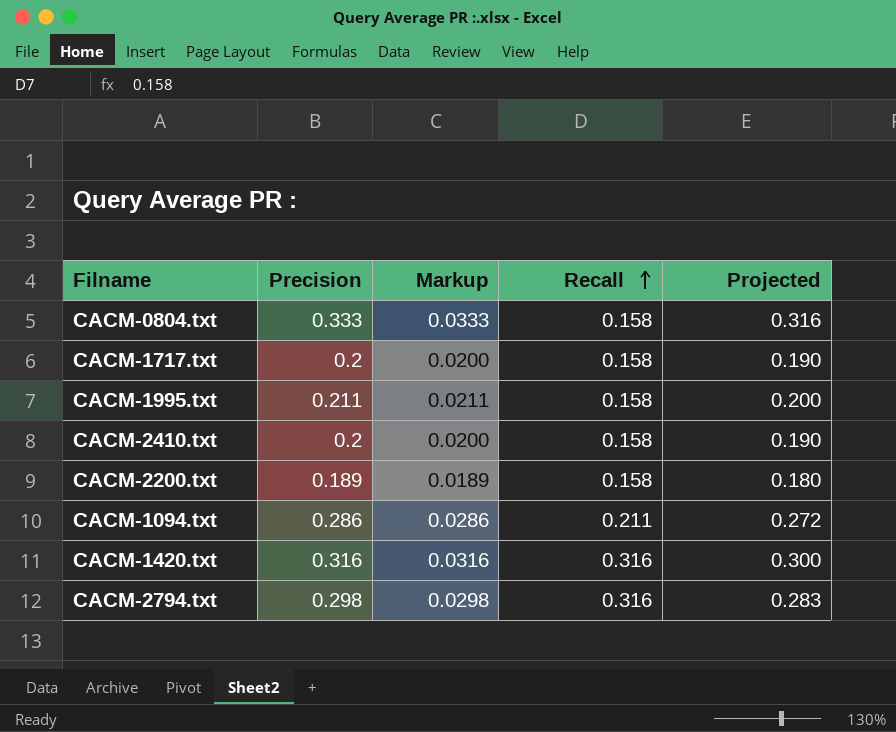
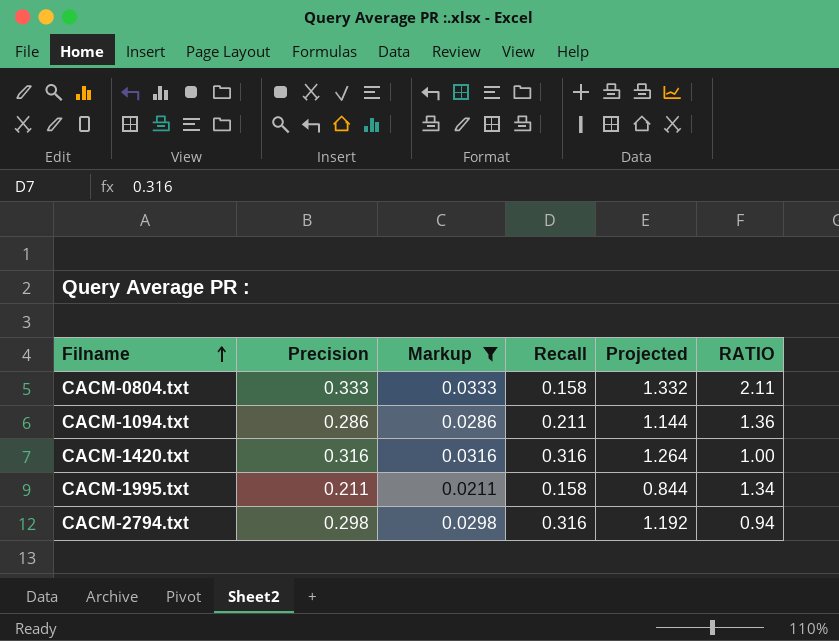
filter: none -> Markup >= 0.0211
row order: Recall ascending -> Filname ascending
column Projected | formula: [Precision] * 0.95 -> [Precision] * 4
column RATIO | formula: none -> [Precision] / [Recall]

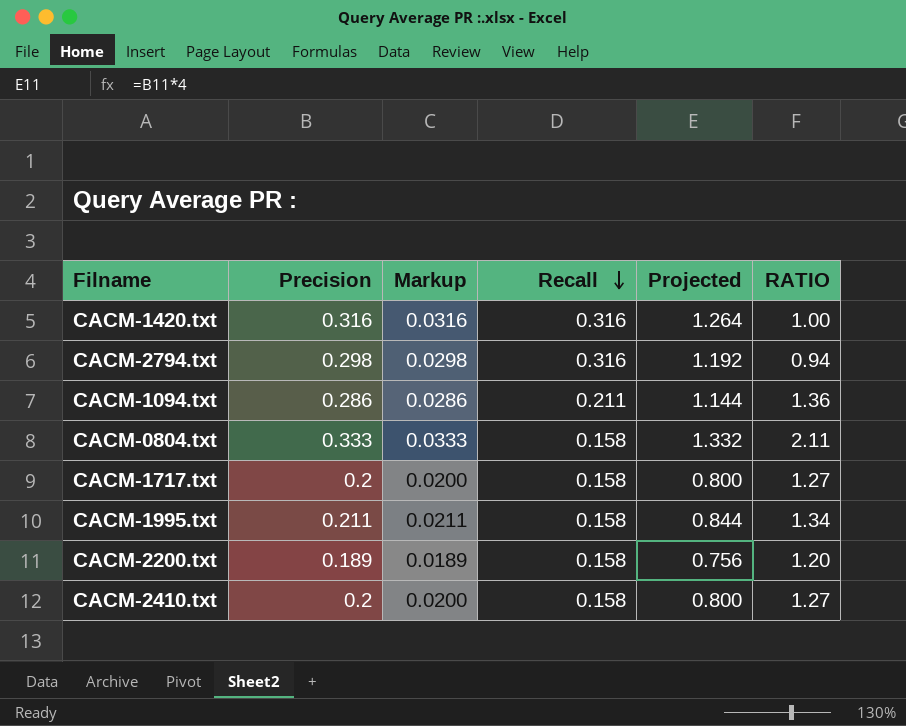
filter: Markup >= 0.0211 -> none
row order: Filname ascending -> Recall descending

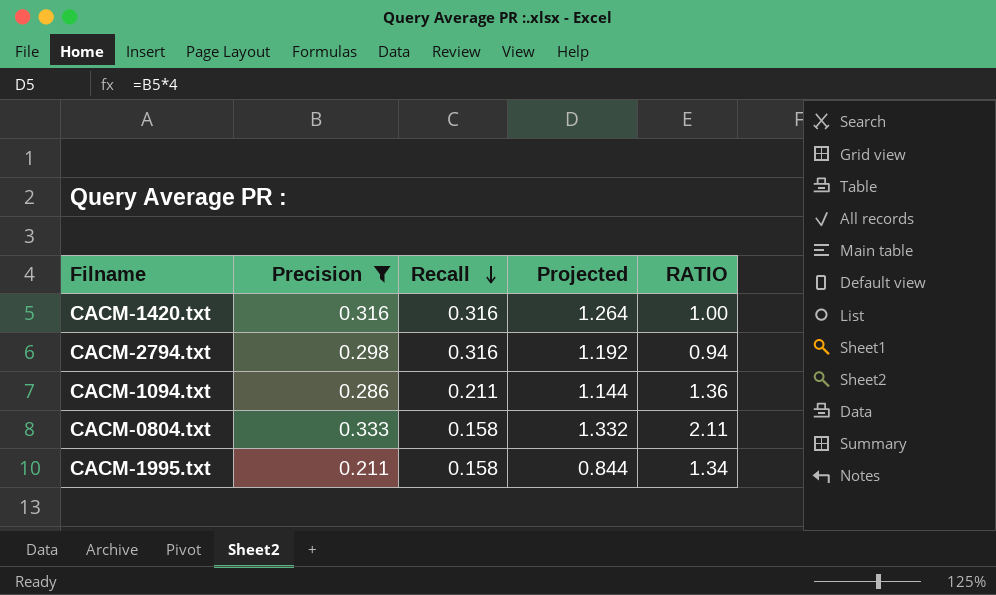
filter: none -> Precision >= 0.211
column Markup | formula: [Precision] * 0.1 -> none

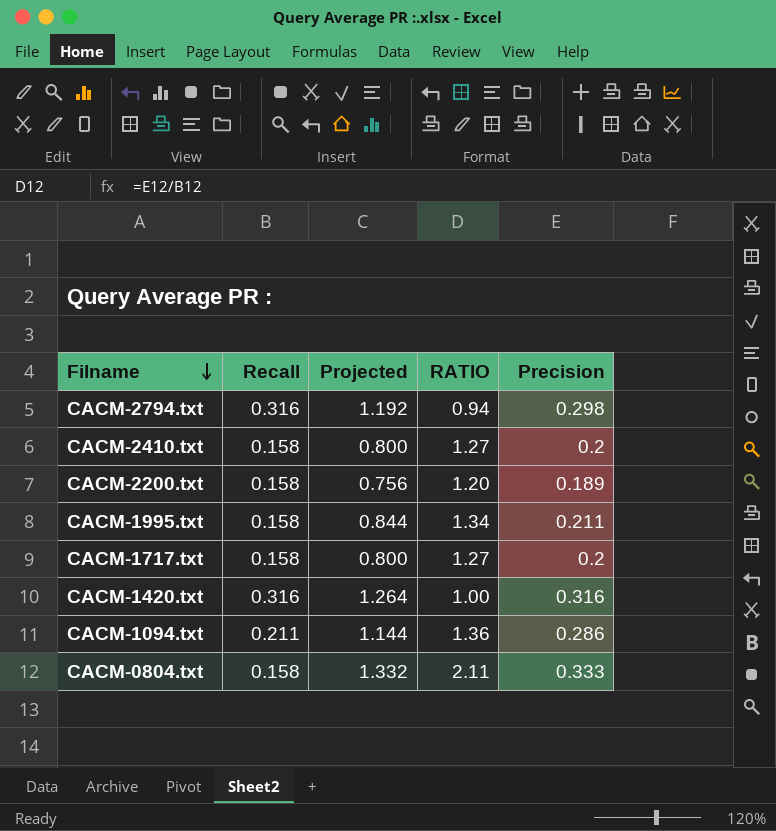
filter: Precision >= 0.211 -> none
row order: Recall descending -> Filname descending
column Precision | position: 2 -> 5

